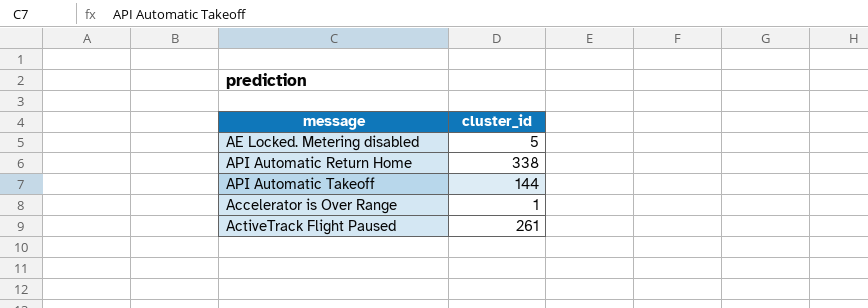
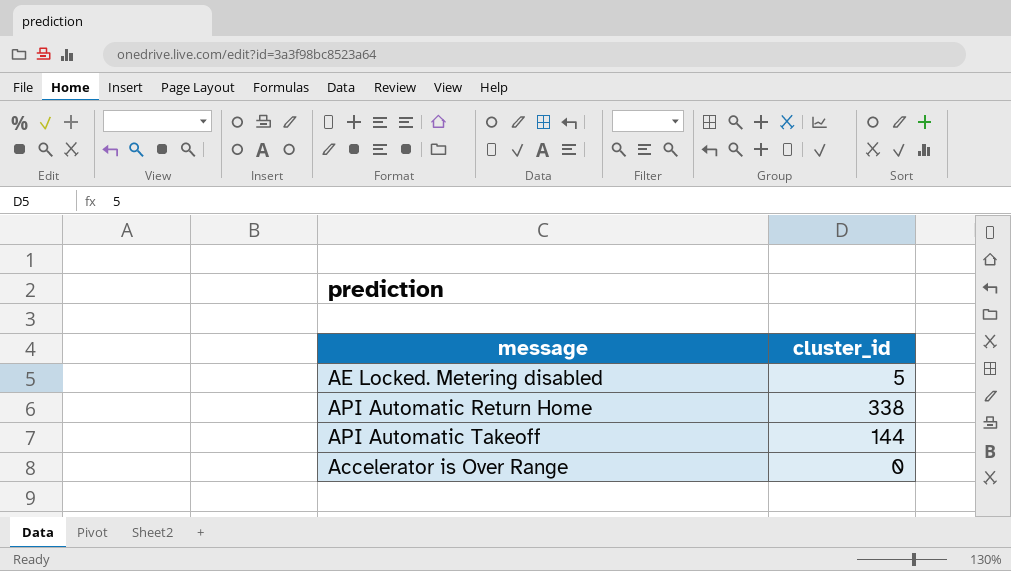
row ActiveTrack Flight Paused: 261 -> none
Accelerator is Over Range | cluster_id: 1 -> 0

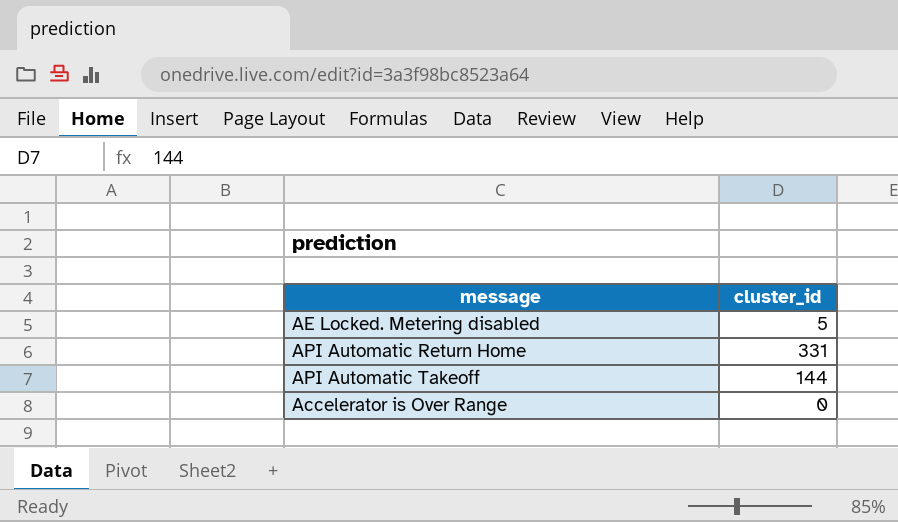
API Automatic Return Home | cluster_id: 338 -> 331

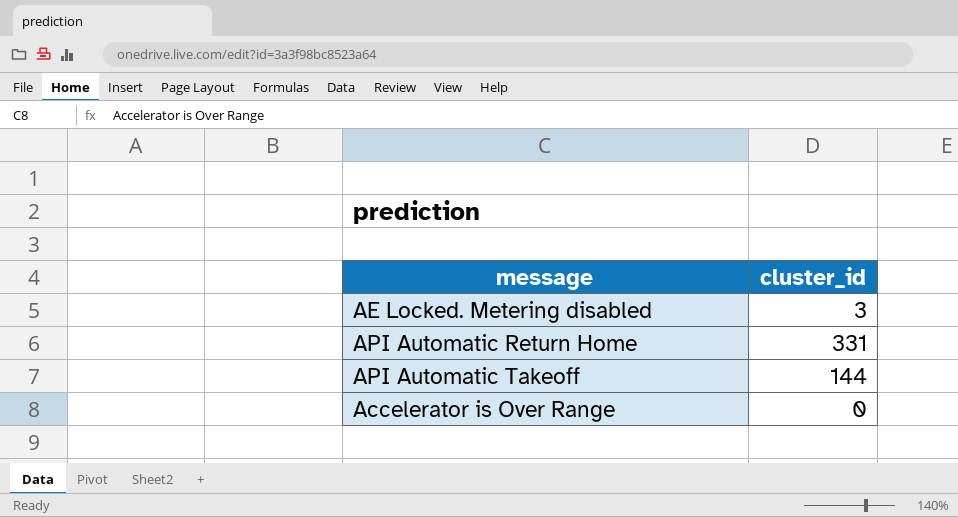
AE Locked. Metering disabled | cluster_id: 5 -> 3

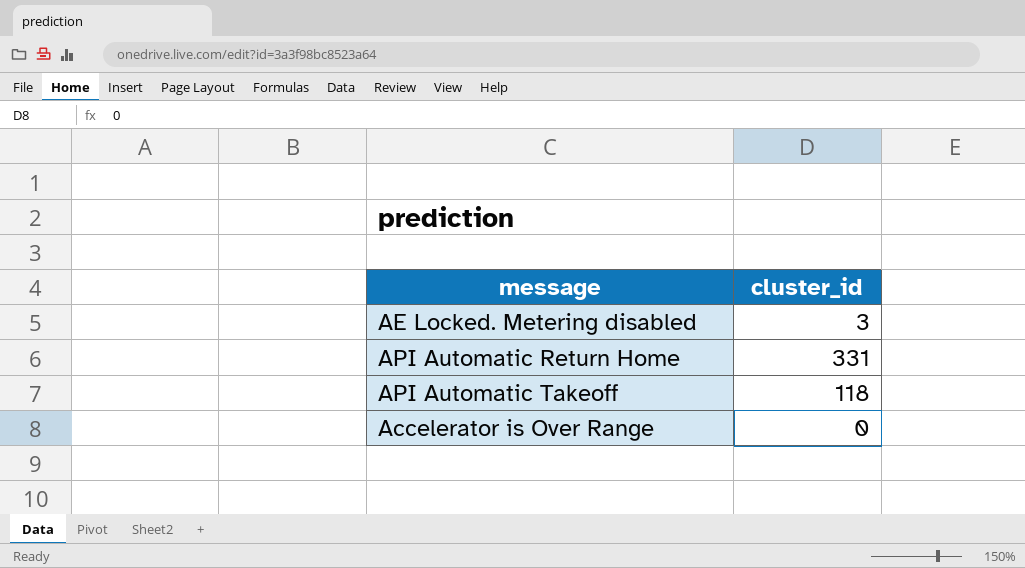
API Automatic Takeoff | cluster_id: 144 -> 118

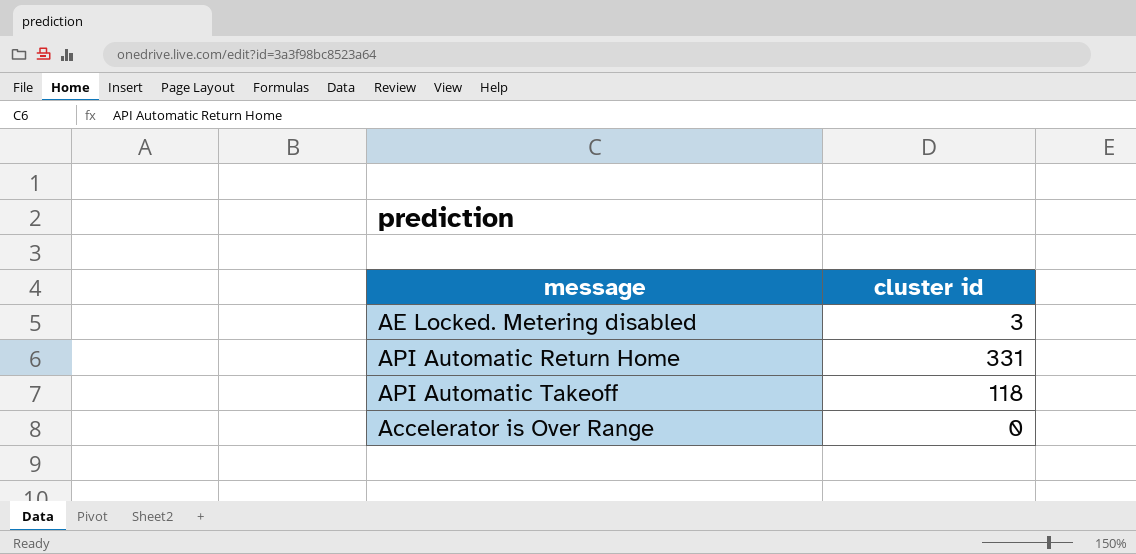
column name: cluster_id -> cluster id

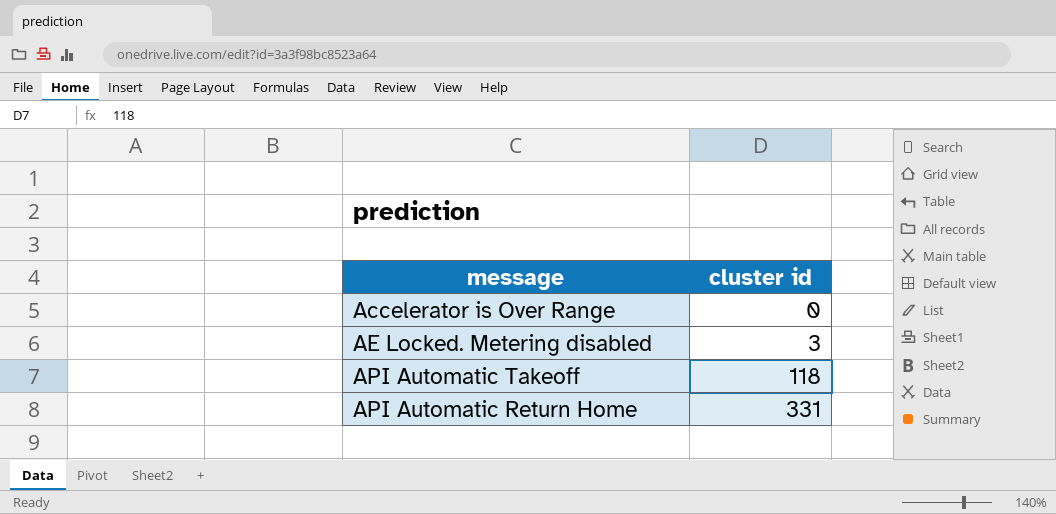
row order: none -> cluster id ascending

